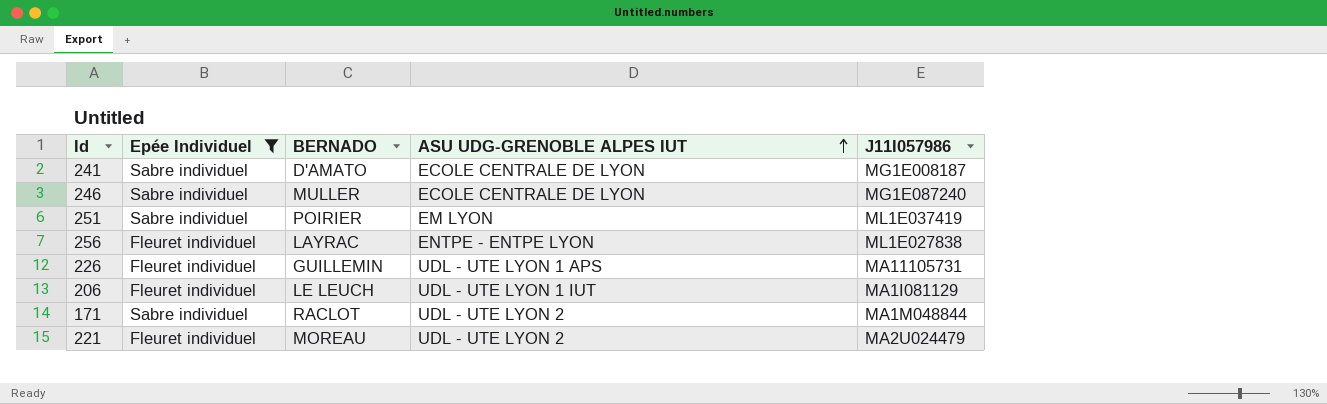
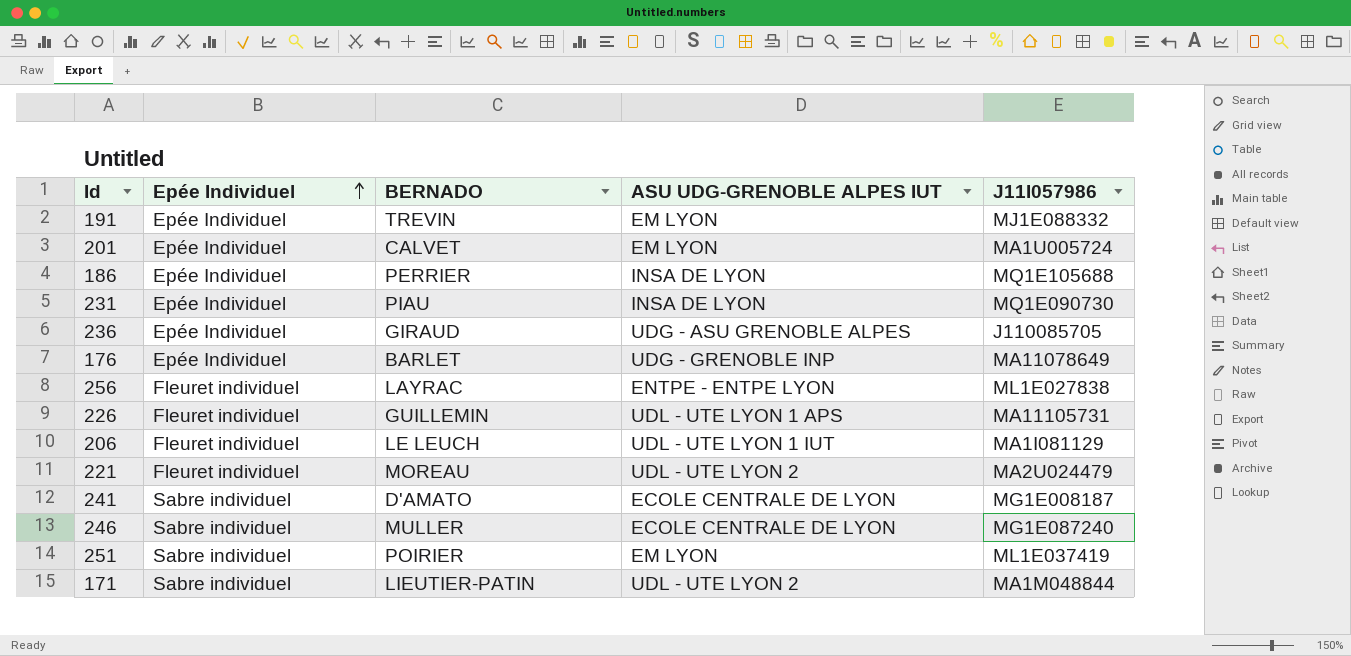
filter: Epée Individuel != Epée Individuel -> none
row order: ASU UDG-GRENOBLE ALPES IUT ascending -> Epée Individuel ascending
171 | BERNADO: RACLOT -> LIEUTIER-PATIN

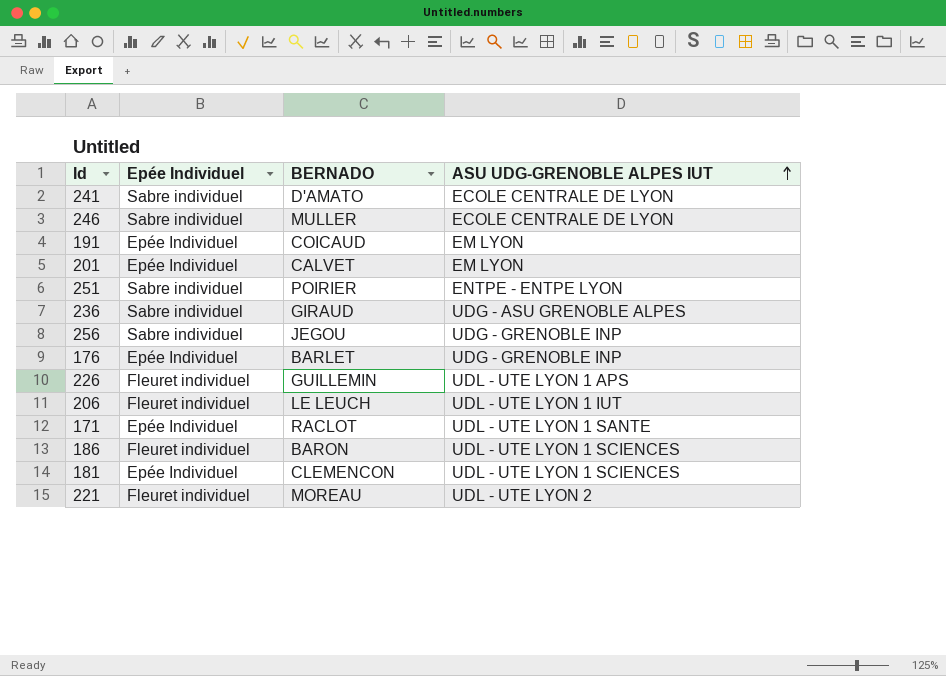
row order: Epée Individuel ascending -> ASU UDG-GRENOBLE ALPES IUT ascending
column J11I057986 | position: 5 -> none
row 231: Epée Individuel | PIAU | INSA DE LYON | MQ1E090730 -> none
191 | BERNADO: TREVIN -> COICAUD
251 | ASU UDG-GRENOBLE ALPES IUT: EM LYON -> ENTPE - ENTPE LYON
236 | Epée Individuel: Epée Individuel -> Sabre individuel
256 | Epée Individuel: Fleuret individuel -> Sabre individuel
256 | BERNADO: LAYRAC -> JEGOU
256 | ASU UDG-GRENOBLE ALPES IUT: ENTPE - ENTPE LYON -> UDG - GRENOBLE INP
171 | Epée Individuel: Sabre individuel -> Epée Individuel
171 | BERNADO: LIEUTIER-PATIN -> RACLOT
171 | ASU UDG-GRENOBLE ALPES IUT: UDL - UTE LYON 2 -> UDL - UTE LYON 1 SANTE
186 | Epée Individuel: Epée Individuel -> Fleuret individuel
186 | BERNADO: PERRIER -> BARON
186 | ASU UDG-GRENOBLE ALPES IUT: INSA DE LYON -> UDL - UTE LYON 1 SCIENCES
row 181: none -> Epée Individuel | CLEMENCON | UDL - UTE LYON 1 SCIENCES

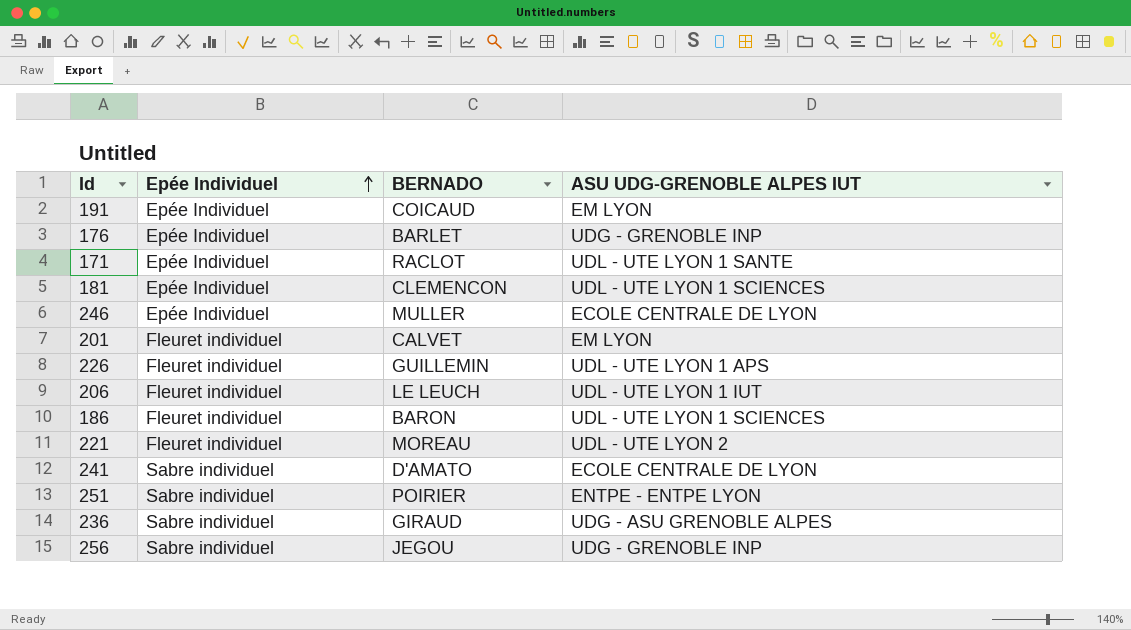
row order: ASU UDG-GRENOBLE ALPES IUT ascending -> Epée Individuel ascending
246 | Epée Individuel: Sabre individuel -> Epée Individuel
201 | Epée Individuel: Epée Individuel -> Fleuret individuel

